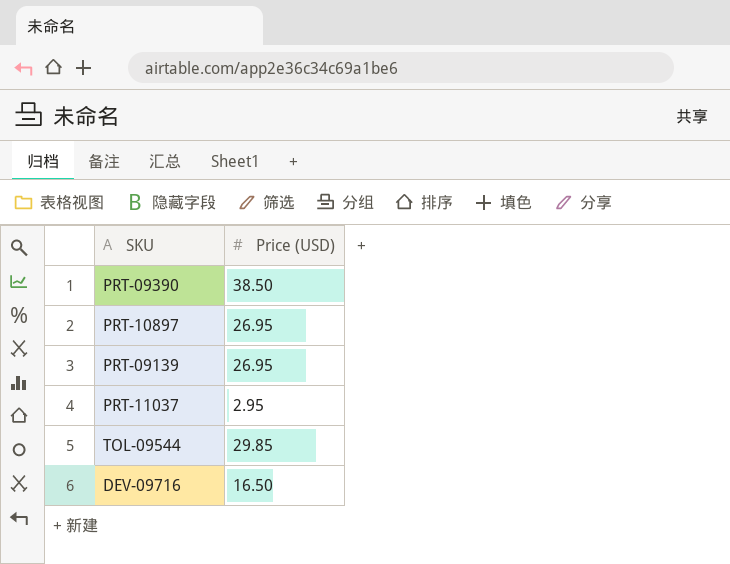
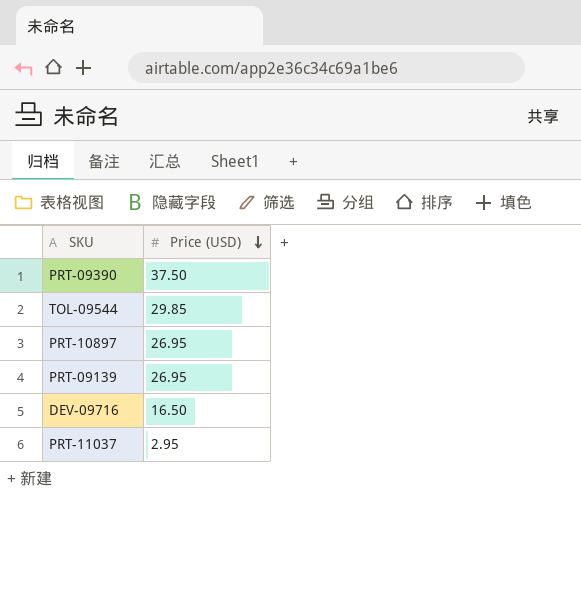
row order: none -> Price (USD) descending
PRT-09390 | Price (USD): 38.50 -> 37.50

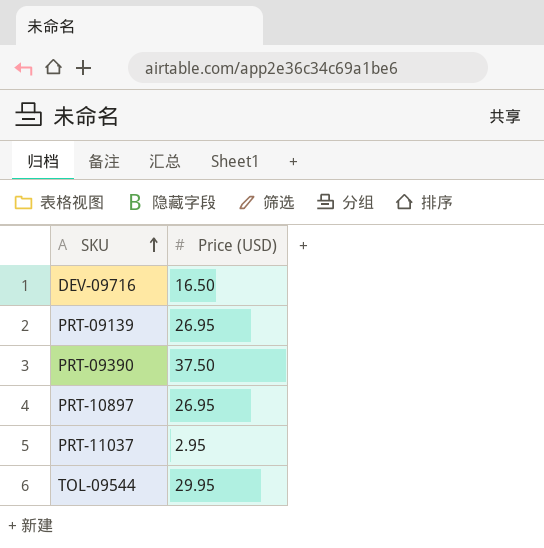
row order: Price (USD) descending -> SKU ascending
TOL-09544 | Price (USD): 29.85 -> 29.95

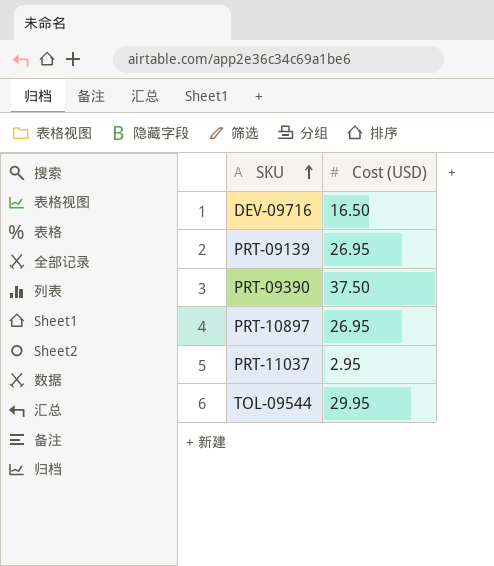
column name: Price (USD) -> Cost (USD)

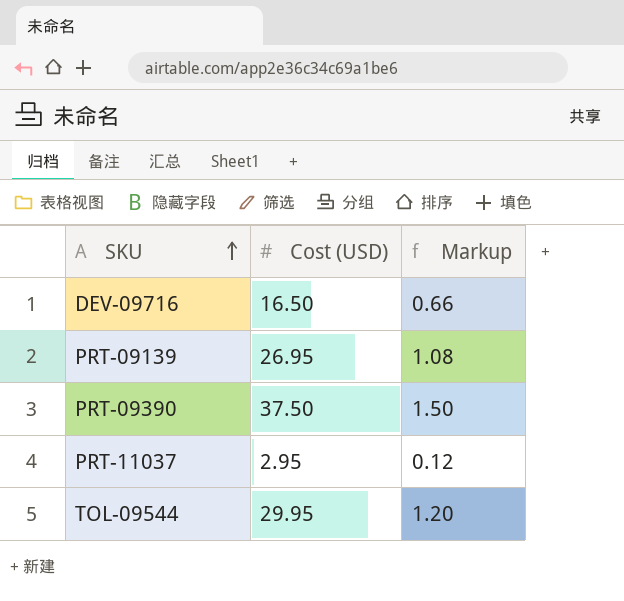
column Markup | formula: none -> [Cost (USD)] * 0.04
row PRT-10897: 26.95 -> none

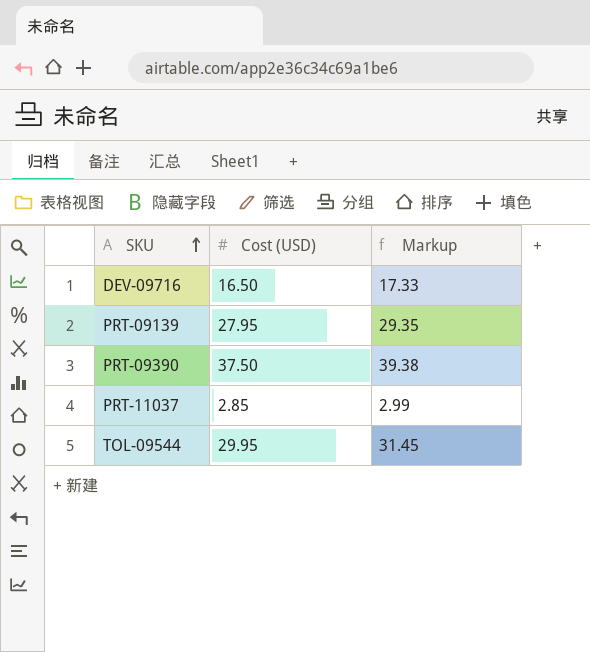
column Markup | formula: [Cost (USD)] * 0.04 -> [Cost (USD)] * 1.05
PRT-09139 | Cost (USD): 26.95 -> 27.95
PRT-11037 | Cost (USD): 2.95 -> 2.85

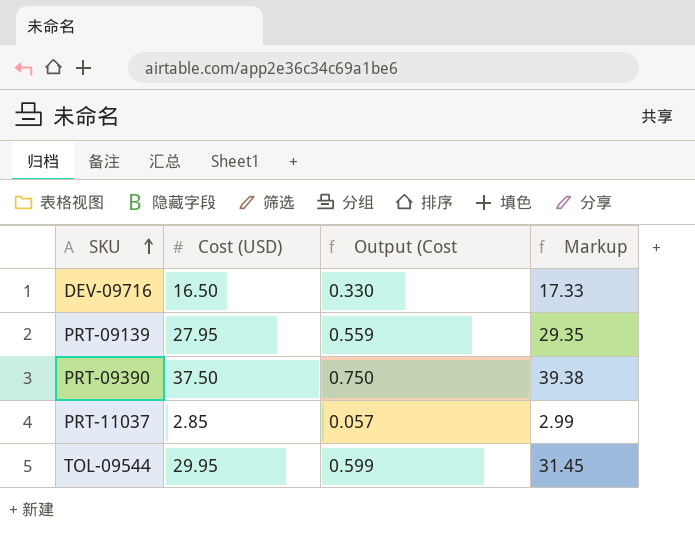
column Output (Cost | formula: none -> [Cost (USD)] * 0.02

